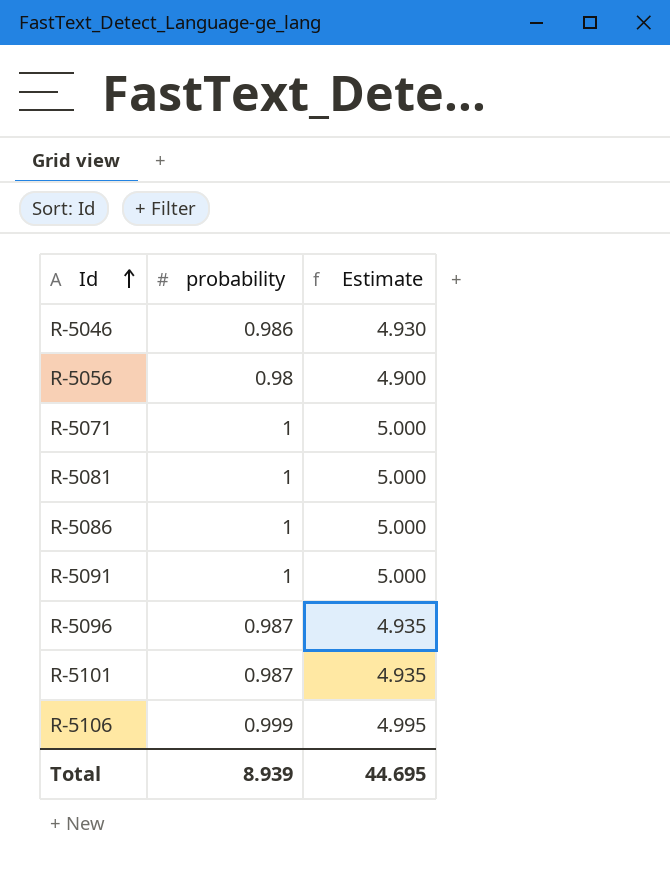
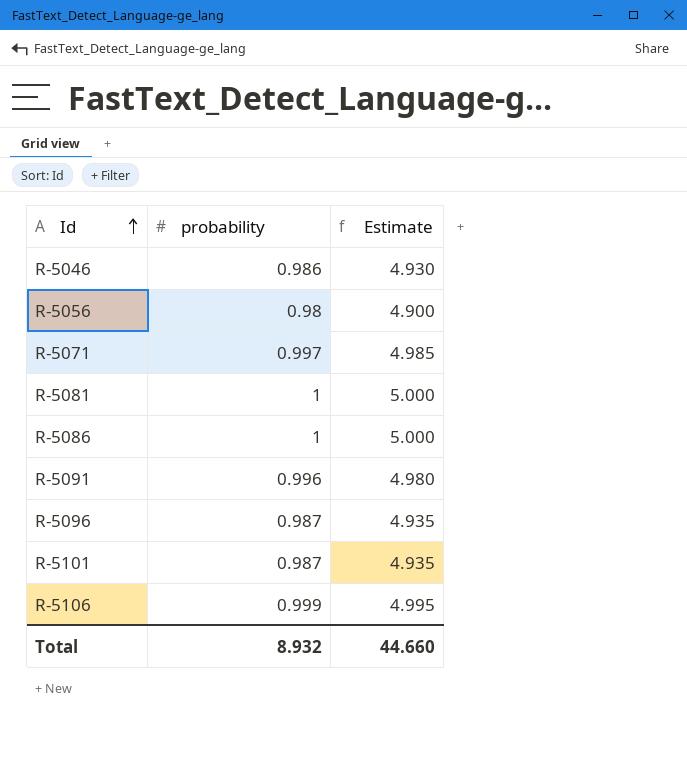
R-5071 | probability: 1 -> 0.997
R-5071 | Estimate: 5.000 -> 4.985
R-5091 | probability: 1 -> 0.996
R-5091 | Estimate: 5.000 -> 4.980
Total | probability: 8.939 -> 8.932
Total | Estimate: 44.695 -> 44.660

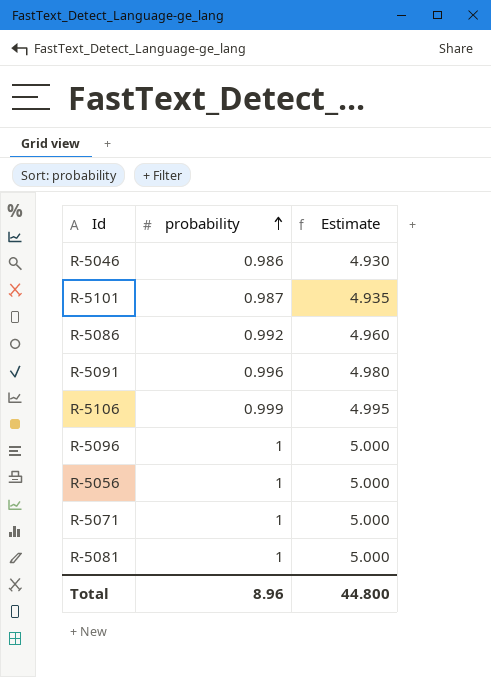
row order: Id ascending -> probability ascending
R-5086 | probability: 1 -> 0.992
R-5086 | Estimate: 5.000 -> 4.960
R-5096 | probability: 0.987 -> 1
R-5096 | Estimate: 4.935 -> 5.000
R-5056 | probability: 0.98 -> 1
R-5056 | Estimate: 4.900 -> 5.000
R-5071 | probability: 0.997 -> 1
R-5071 | Estimate: 4.985 -> 5.000
Total | probability: 8.932 -> 8.96
Total | Estimate: 44.660 -> 44.800

